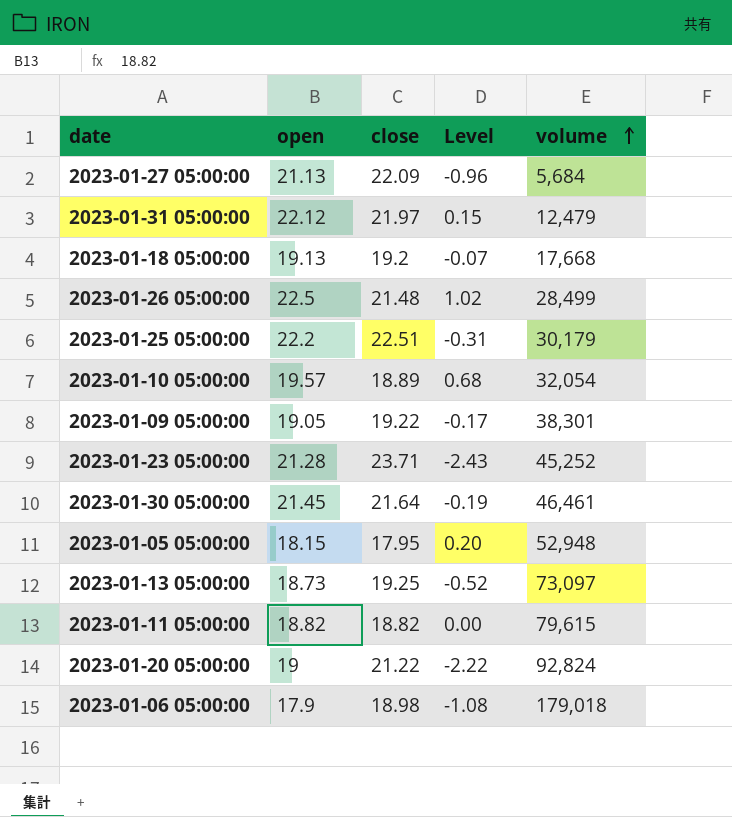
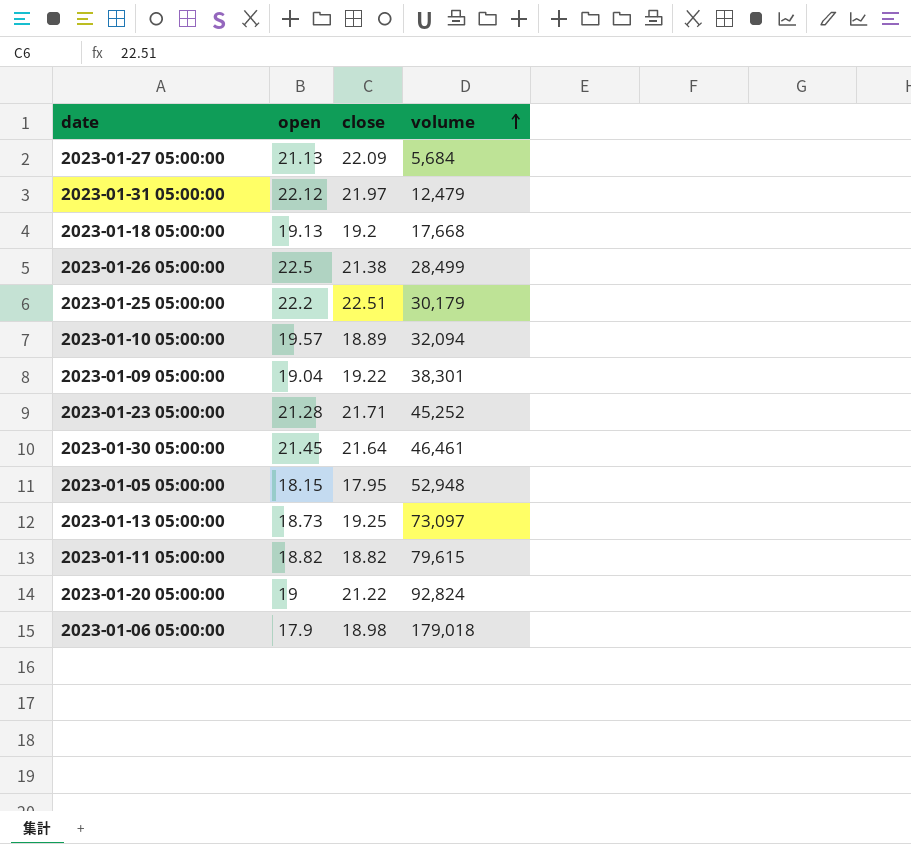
column Level | formula: [open] - [close] -> none
2023-01-26 05:00:00 | close: 21.48 -> 21.38
2023-01-10 05:00:00 | volume: 32,054 -> 32,094
2023-01-09 05:00:00 | open: 19.05 -> 19.04
2023-01-23 05:00:00 | close: 23.71 -> 21.71

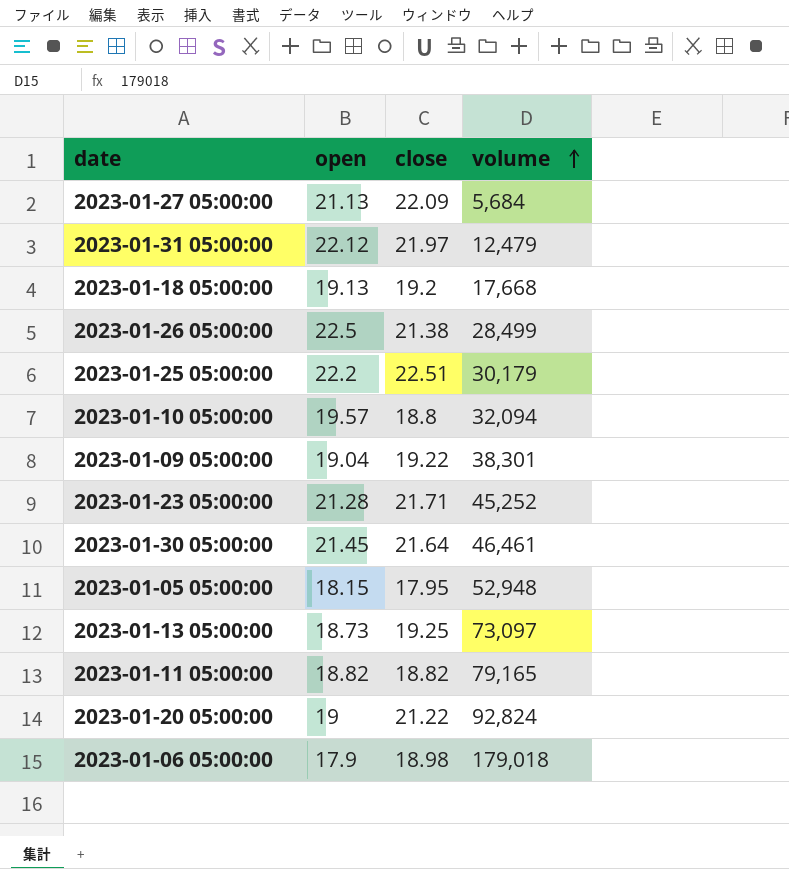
2023-01-10 05:00:00 | close: 18.89 -> 18.8
2023-01-11 05:00:00 | volume: 79,615 -> 79,165

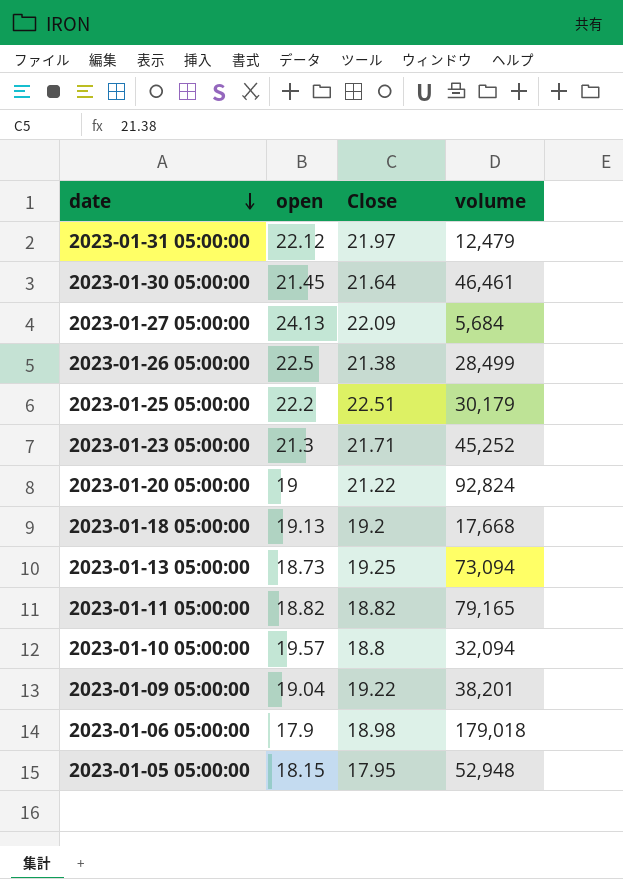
row order: volume ascending -> date descending
column name: close -> Close
2023-01-27 05:00:00 | open: 21.13 -> 24.13
2023-01-23 05:00:00 | open: 21.28 -> 21.3
2023-01-13 05:00:00 | volume: 73,097 -> 73,094
2023-01-09 05:00:00 | volume: 38,301 -> 38,201

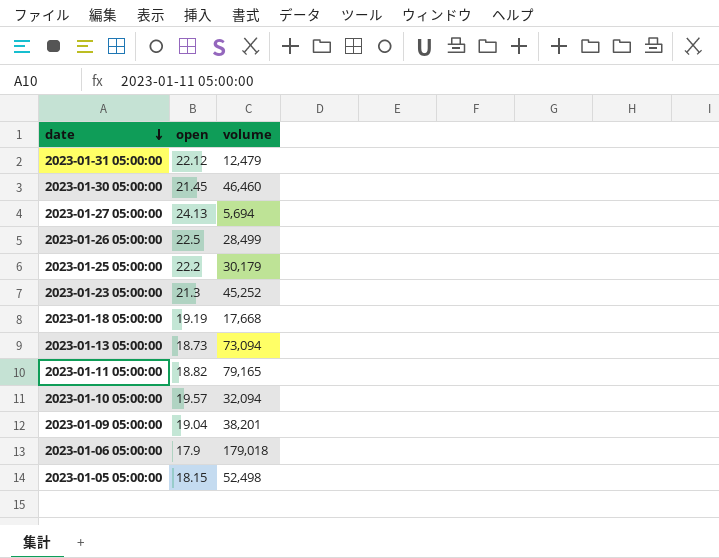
column Close | position: 3 -> none
row 2023-01-20 05:00:00: 19 | 21.22 | 92,824 -> none
2023-01-30 05:00:00 | volume: 46,461 -> 46,460
2023-01-27 05:00:00 | volume: 5,684 -> 5,694
2023-01-18 05:00:00 | open: 19.13 -> 19.19
2023-01-05 05:00:00 | volume: 52,948 -> 52,498

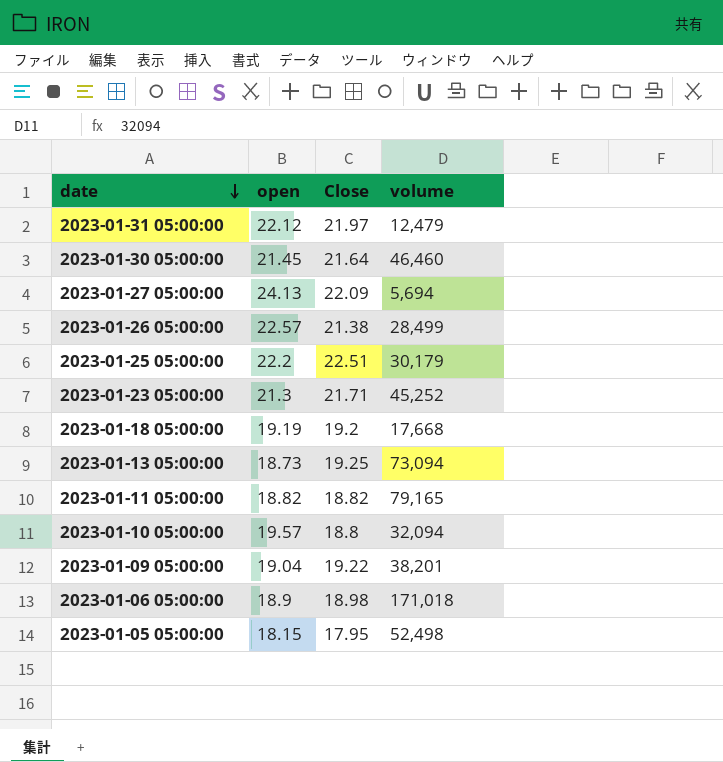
column Close | position: none -> 3
2023-01-26 05:00:00 | open: 22.5 -> 22.57
2023-01-06 05:00:00 | open: 17.9 -> 18.9
2023-01-06 05:00:00 | volume: 179,018 -> 171,018

